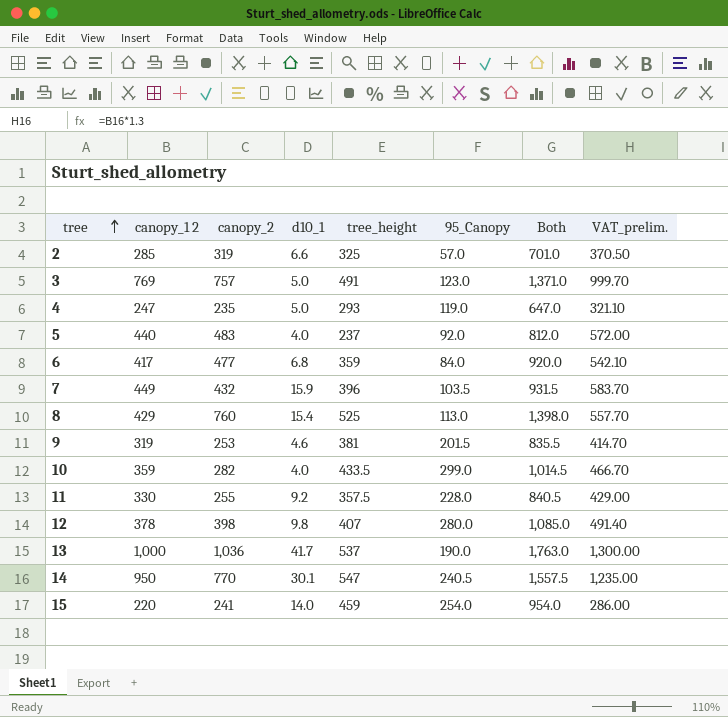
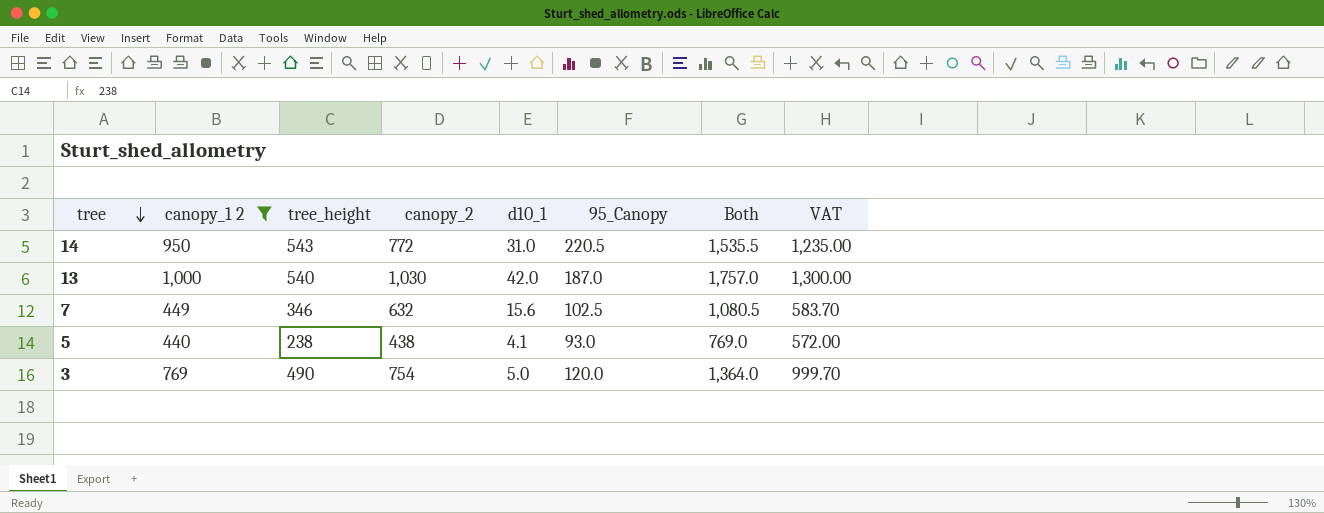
filter: none -> canopy_1 2 >= 440
row order: tree ascending -> tree descending
column tree_height | position: 5 -> 3
column name: VAT_prelim. -> VAT
14 | tree_height: 547 -> 543
14 | canopy_2: 770 -> 772
14 | d10_1: 30.1 -> 31.0
14 | 95_Canopy: 240.5 -> 220.5
14 | Both: 1,557.5 -> 1,535.5
13 | tree_height: 537 -> 540
13 | canopy_2: 1,036 -> 1,030
13 | d10_1: 41.7 -> 42.0
13 | 95_Canopy: 190.0 -> 187.0
13 | Both: 1,763.0 -> 1,757.0
7 | tree_height: 396 -> 346
7 | canopy_2: 432 -> 632
7 | d10_1: 15.9 -> 15.6
7 | 95_Canopy: 103.5 -> 102.5
7 | Both: 931.5 -> 1,080.5
5 | tree_height: 237 -> 238
5 | canopy_2: 483 -> 438
5 | d10_1: 4.0 -> 4.1
5 | 95_Canopy: 92.0 -> 93.0
5 | Both: 812.0 -> 769.0
3 | tree_height: 491 -> 490
3 | canopy_2: 757 -> 754
3 | 95_Canopy: 123.0 -> 120.0
3 | Both: 1,371.0 -> 1,364.0

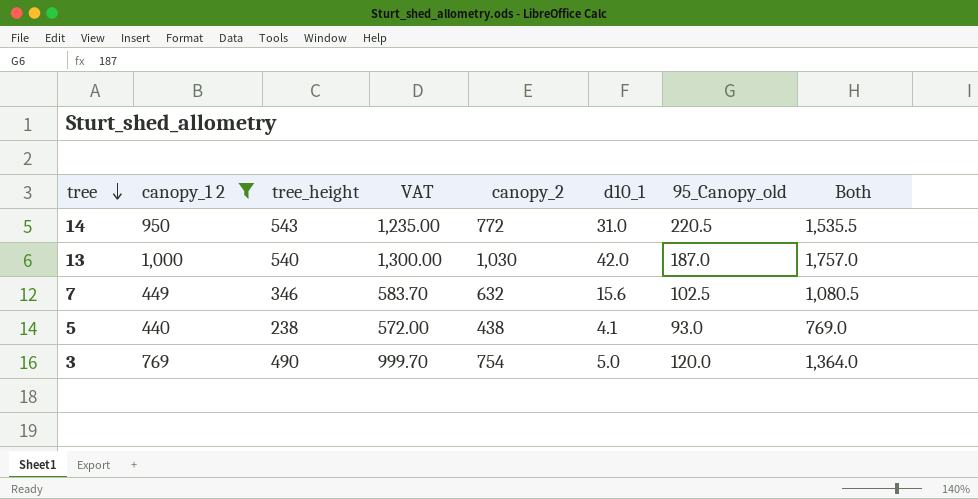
column VAT | position: 8 -> 4
column name: 95_Canopy -> 95_Canopy_old

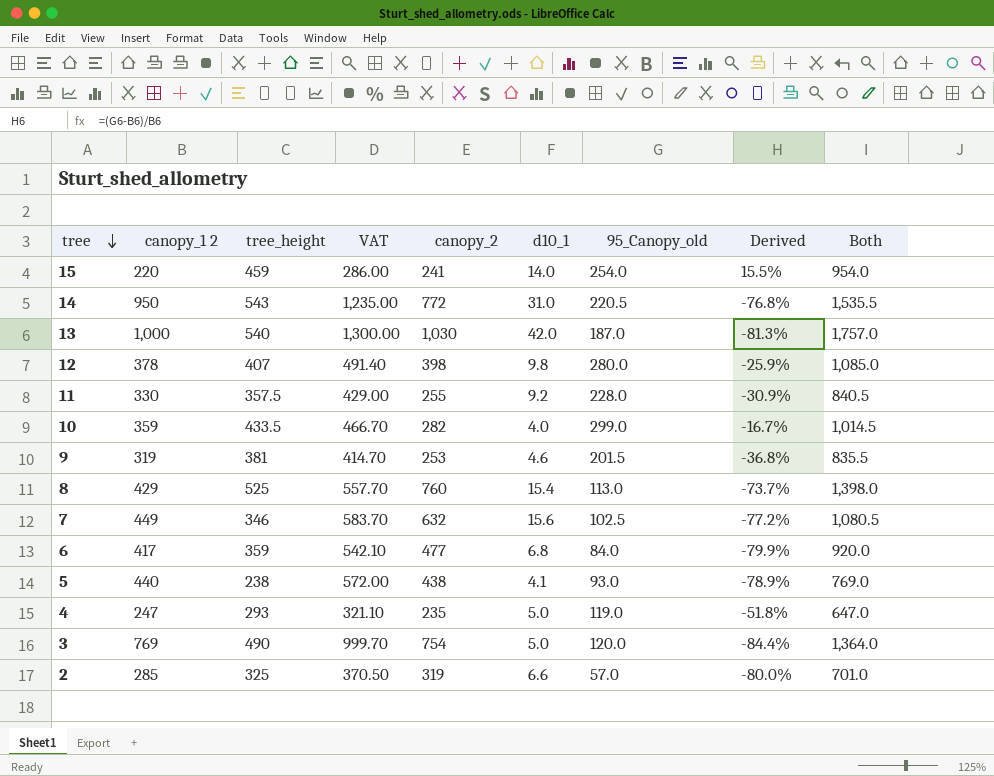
filter: canopy_1 2 >= 440 -> none
column Derived | formula: none -> ([95_Canopy_old] - [canopy_1 2]) / [canopy_1 2]

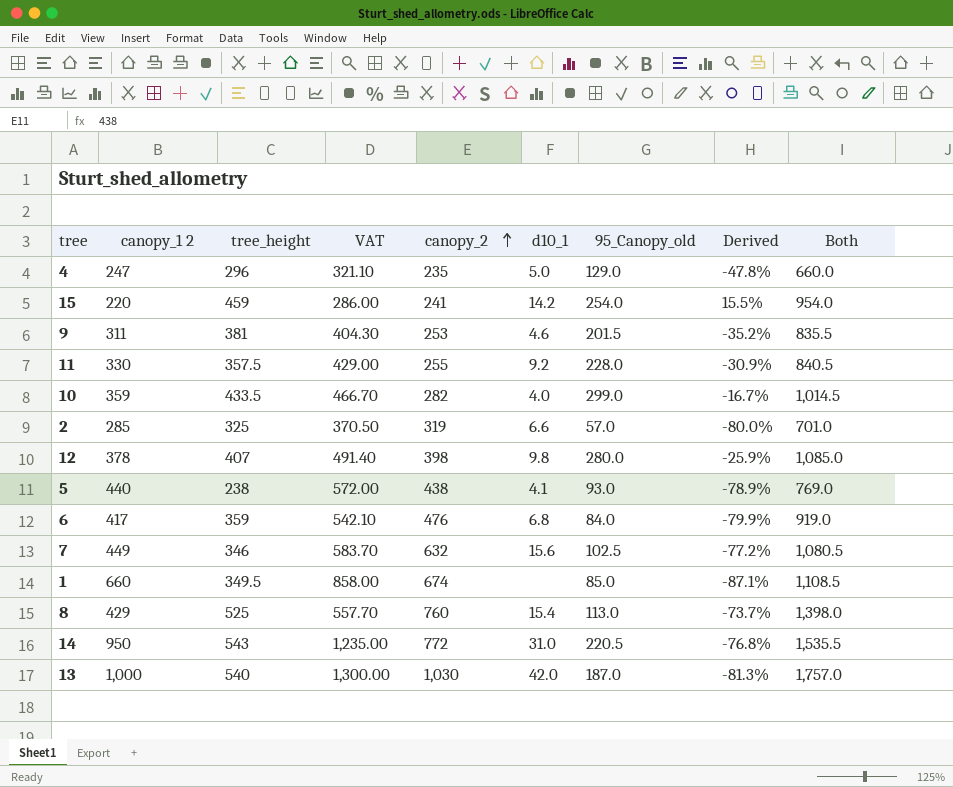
row order: tree descending -> canopy_2 ascending
row 3: 769 | 490 | 999.70 | 754 | 5.0 | 120.0 | -84.4% | 1,364.0 -> none
4 | tree_height: 293 -> 296
4 | 95_Canopy_old: 119.0 -> 129.0
4 | Derived: -51.8% -> -47.8%
4 | Both: 647.0 -> 660.0
15 | d10_1: 14.0 -> 14.2
9 | canopy_1 2: 319 -> 311
9 | VAT: 414.70 -> 404.30
9 | Derived: -36.8% -> -35.2%
6 | canopy_2: 477 -> 476
6 | Both: 920.0 -> 919.0
row 1: none -> 660 | 349.5 | 858.00 | 674 | none | 85.0 | -87.1% | 1,108.5

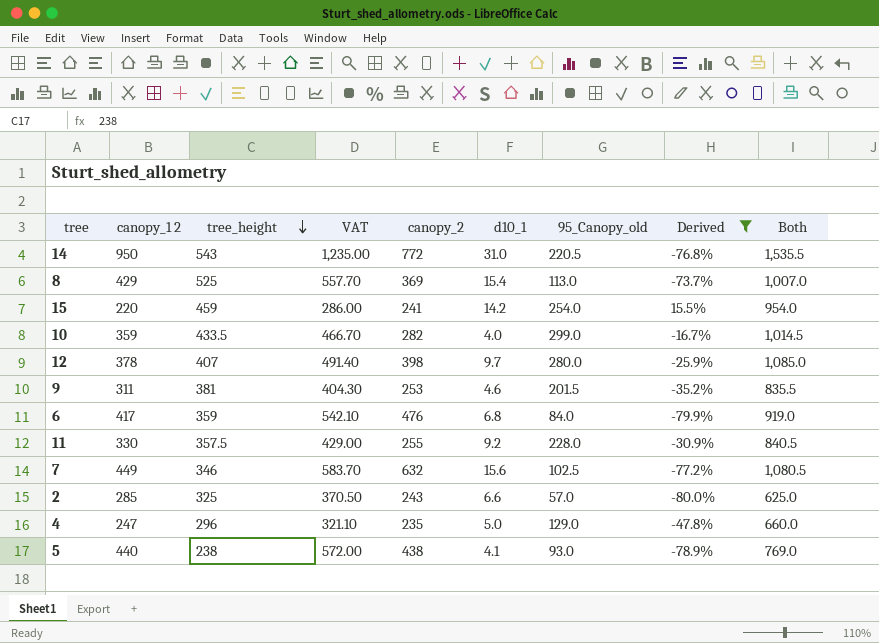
filter: none -> Derived >= -80.0%
row order: canopy_2 ascending -> tree_height descending
8 | canopy_2: 760 -> 369
8 | Both: 1,398.0 -> 1,007.0
12 | d10_1: 9.8 -> 9.7
2 | canopy_2: 319 -> 243
2 | Both: 701.0 -> 625.0

